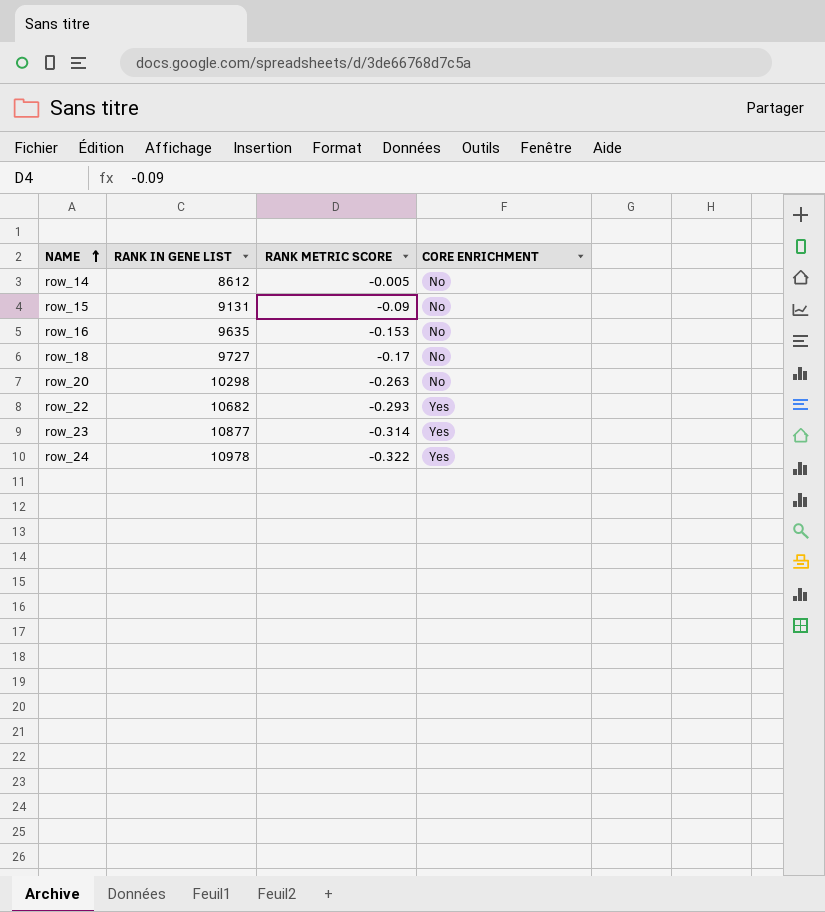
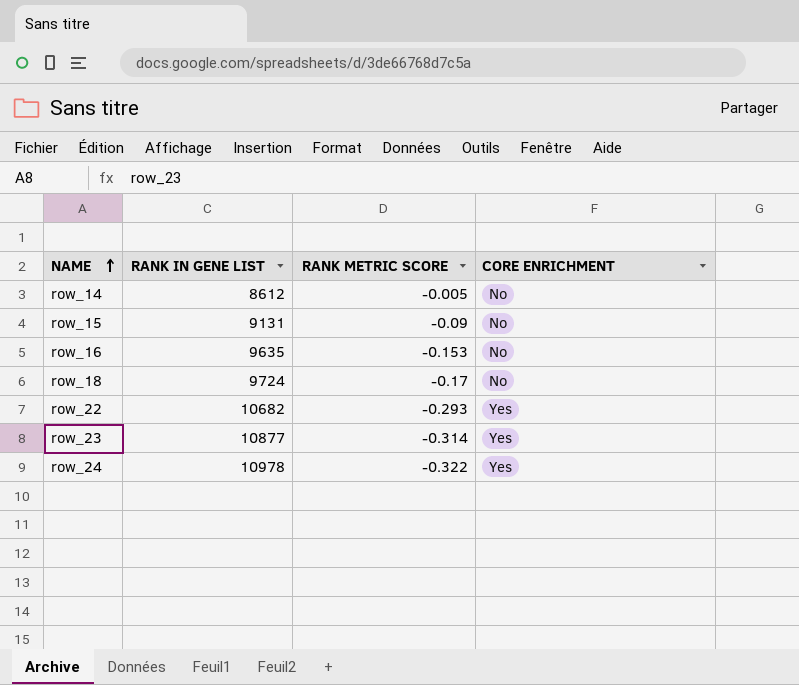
row row_20: 10298 | -0.263 | No -> none
row_18 | RANK IN GENE LIST: 9727 -> 9724

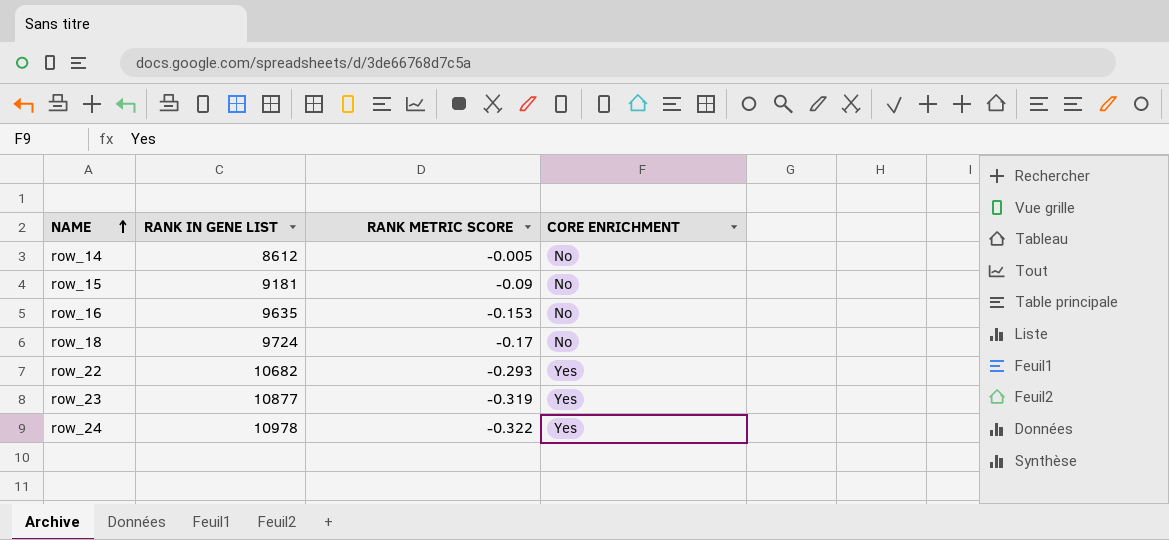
row_15 | RANK IN GENE LIST: 9131 -> 9181
row_23 | RANK METRIC SCORE: -0.314 -> -0.319

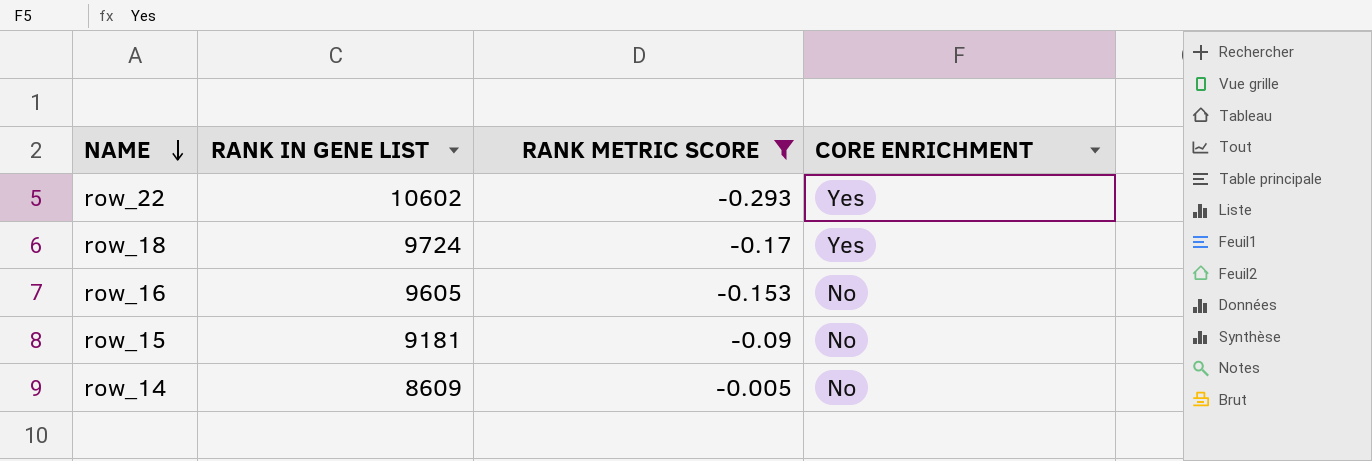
filter: none -> RANK METRIC SCORE >= -0.293
row order: NAME ascending -> NAME descending
row_22 | RANK IN GENE LIST: 10682 -> 10602
row_18 | CORE ENRICHMENT: No -> Yes
row_16 | RANK IN GENE LIST: 9635 -> 9605
row_14 | RANK IN GENE LIST: 8612 -> 8609

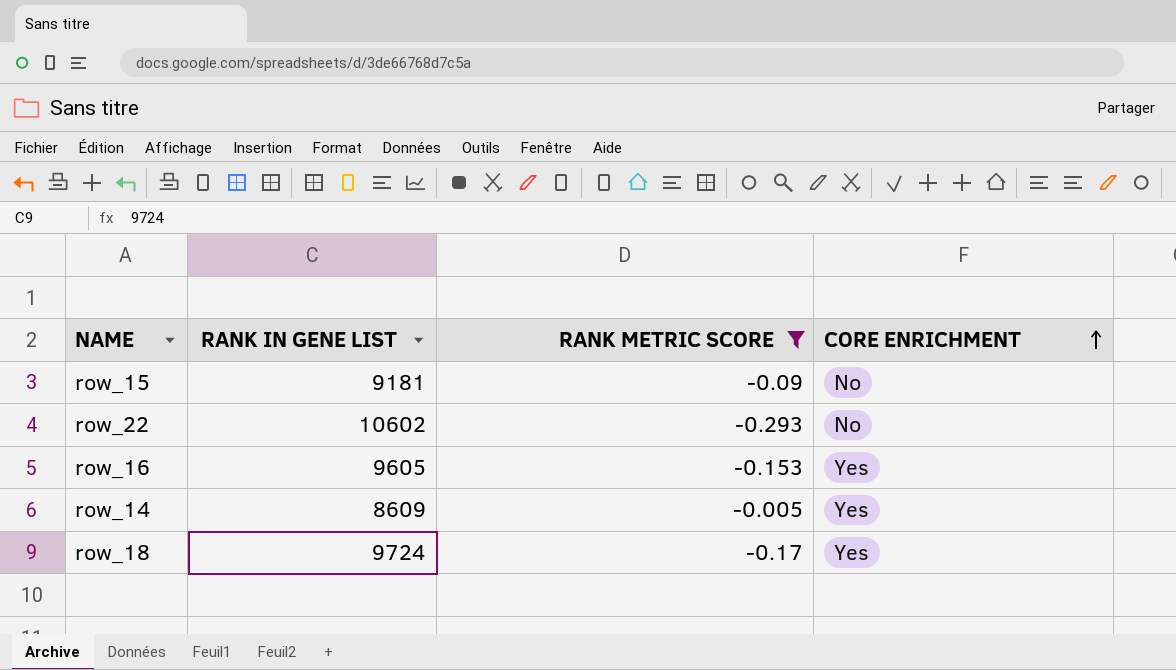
row order: NAME descending -> CORE ENRICHMENT ascending
row_22 | CORE ENRICHMENT: Yes -> No
row_16 | CORE ENRICHMENT: No -> Yes
row_14 | CORE ENRICHMENT: No -> Yes

